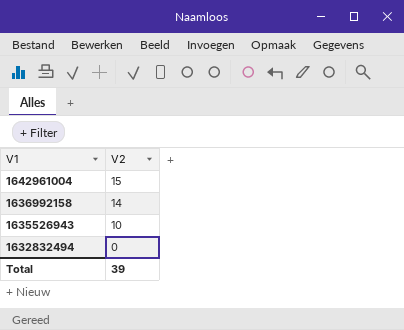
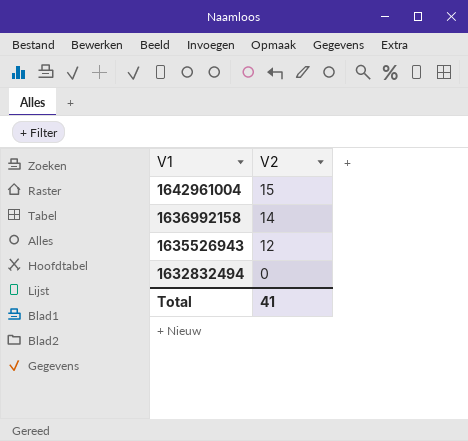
1635526943 | V2: 10 -> 12
Total | V2: 39 -> 41

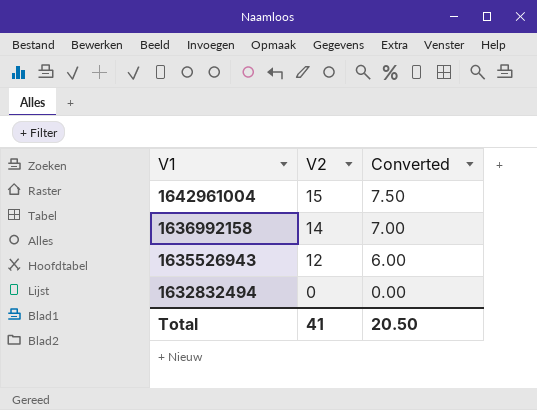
column Converted | formula: none -> [V2] * 0.5

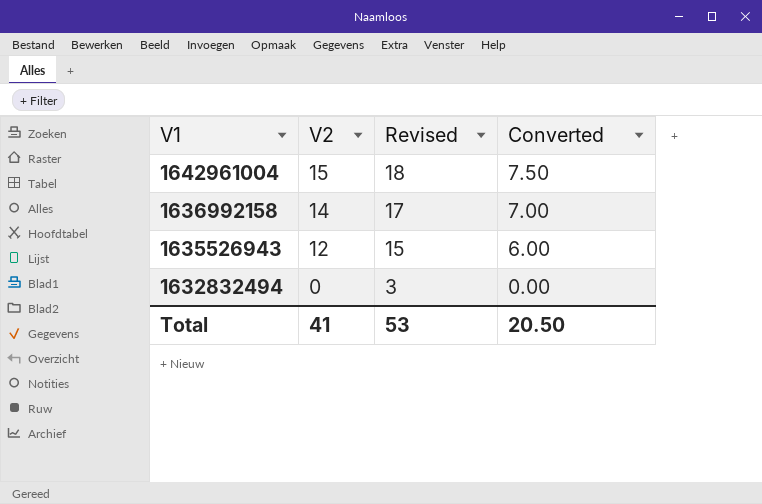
column Revised | formula: none -> [V2] + 3

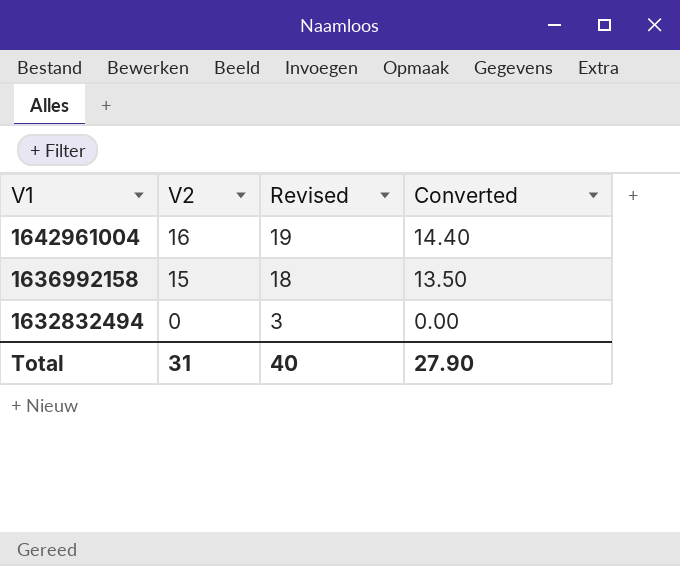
column Converted | formula: [V2] * 0.5 -> [V2] * 0.9
row 1635526943: 12 | 15 | 6.00 -> none
1642961004 | V2: 15 -> 16
1642961004 | Revised: 18 -> 19
1636992158 | V2: 14 -> 15
1636992158 | Revised: 17 -> 18
Total | V2: 41 -> 31
Total | Revised: 53 -> 40
Total | Converted: 20.50 -> 27.90

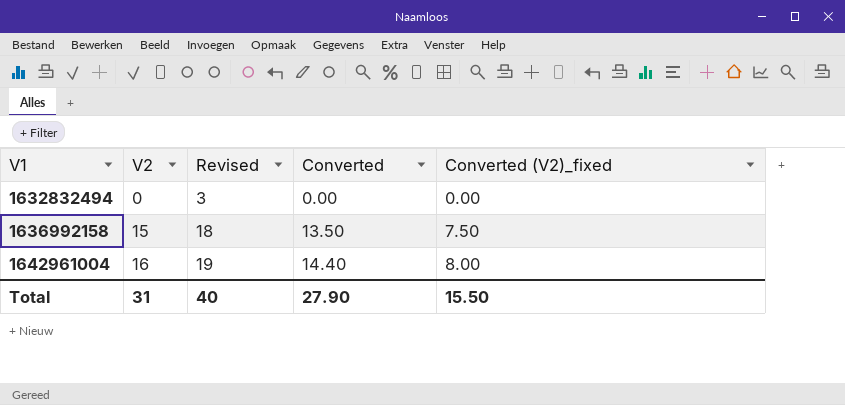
row order: V1 descending -> V1 ascending
column Converted (V2)_fixed | formula: none -> [V2] * 0.5

